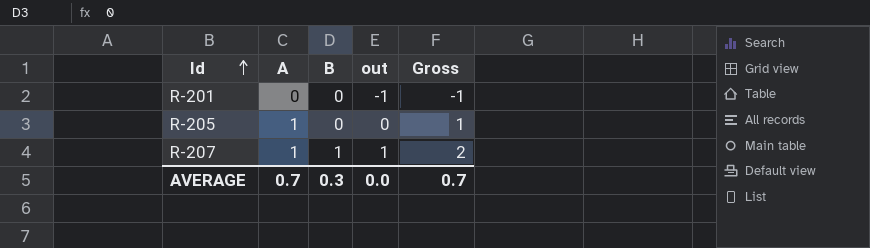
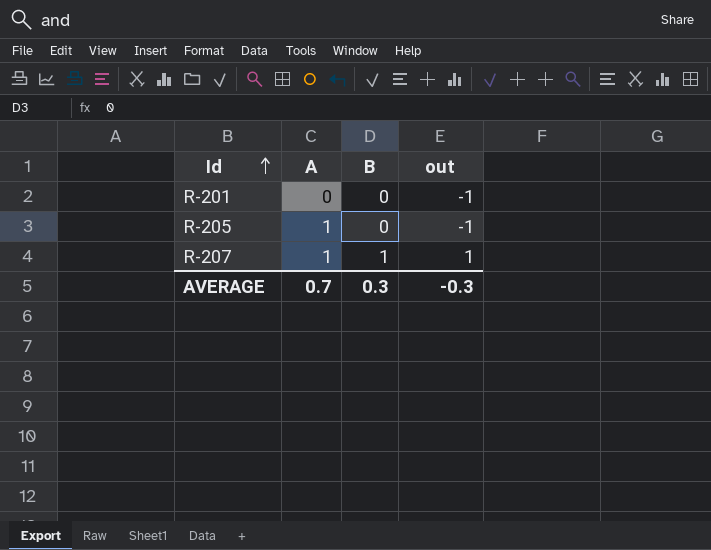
column Gross | formula: [A] + [out] -> none
R-205 | out: 0 -> -1
AVERAGE | out: 0.0 -> -0.3

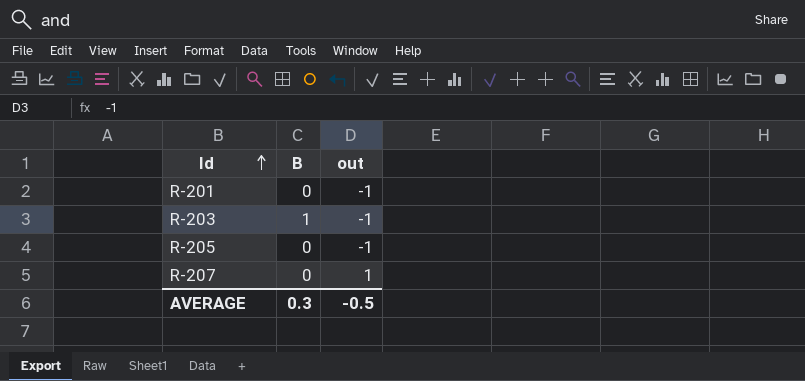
column A | position: 2 -> none
row R-203: none -> 1 | -1
R-207 | B: 1 -> 0
AVERAGE | out: -0.3 -> -0.5

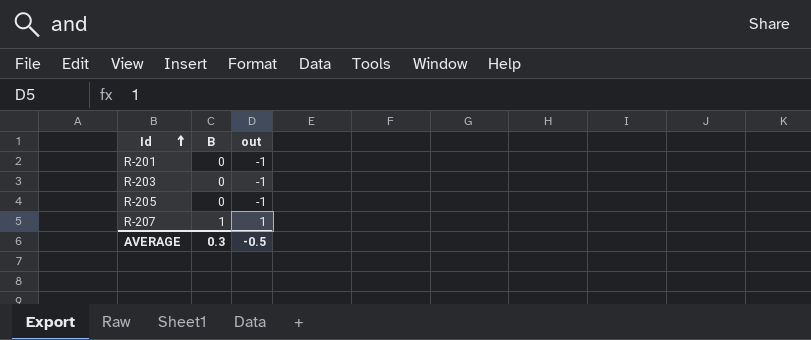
R-203 | B: 1 -> 0
R-207 | B: 0 -> 1

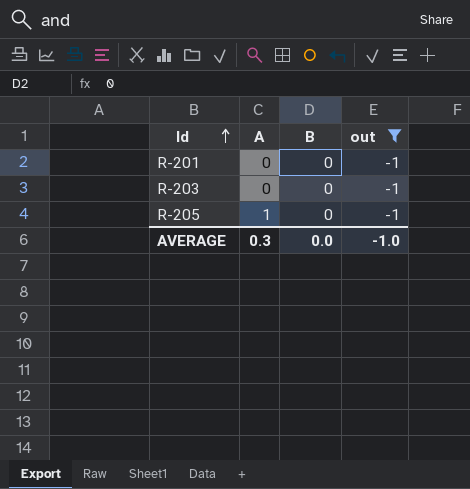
filter: none -> out = -1
column A | position: none -> 2
AVERAGE | B: 0.3 -> 0.0
AVERAGE | out: -0.5 -> -1.0

